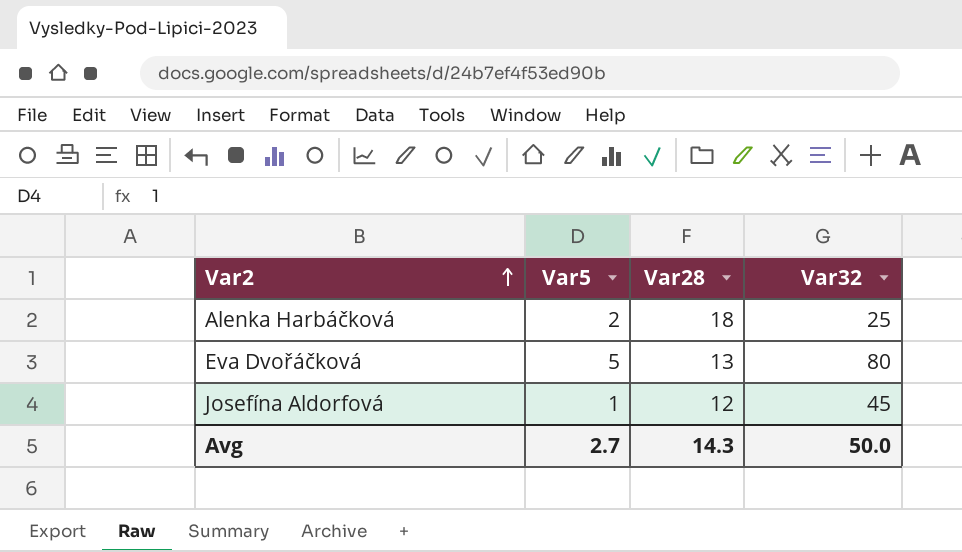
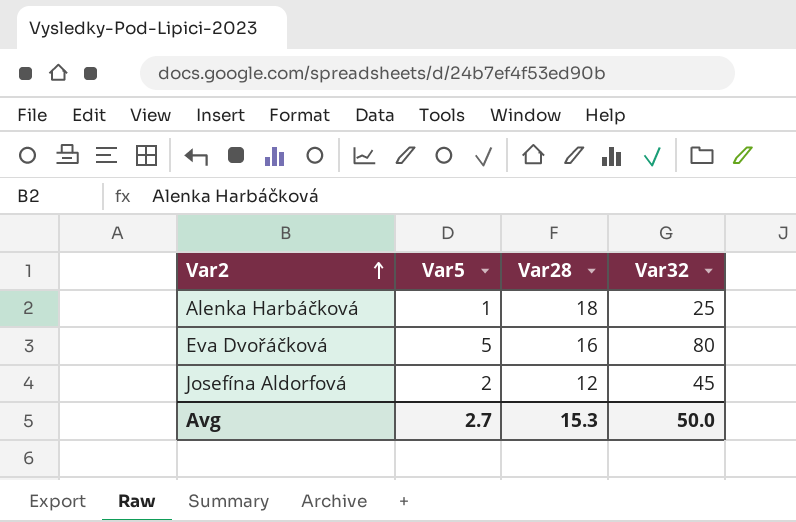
Alenka Harbáčková | Var5: 2 -> 1
Eva Dvořáčková | Var28: 13 -> 16
Josefína Aldorfová | Var5: 1 -> 2
Avg | Var28: 14.3 -> 15.3

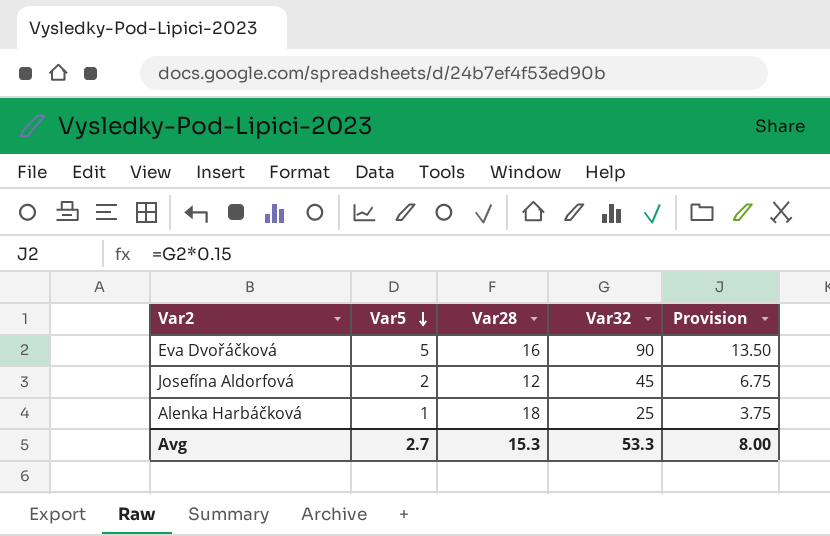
row order: Var2 ascending -> Var5 descending
column Provision | formula: none -> [Var32] * 0.15
Eva Dvořáčková | Var32: 80 -> 90
Avg | Var32: 50.0 -> 53.3

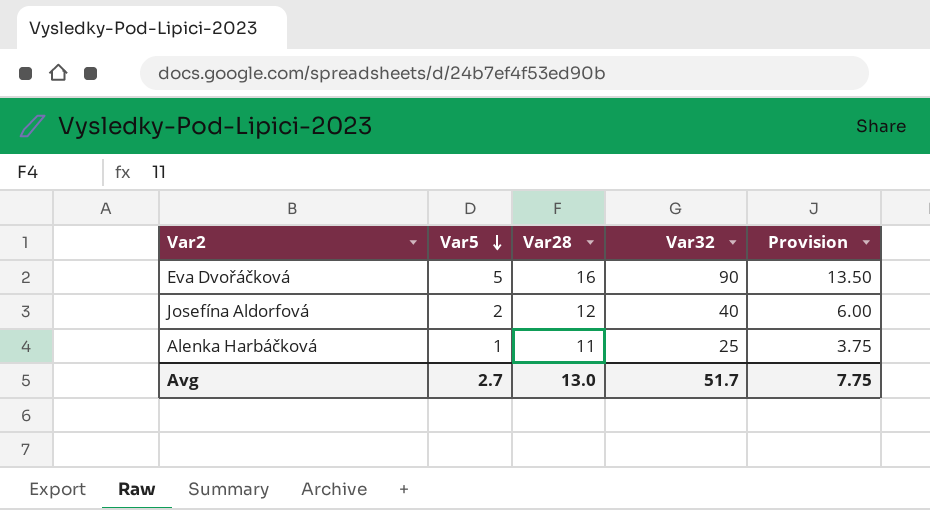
Josefína Aldorfová | Var32: 45 -> 40
Josefína Aldorfová | Provision: 6.75 -> 6.00
Alenka Harbáčková | Var28: 18 -> 11
Avg | Var28: 15.3 -> 13.0
Avg | Var32: 53.3 -> 51.7
Avg | Provision: 8.00 -> 7.75

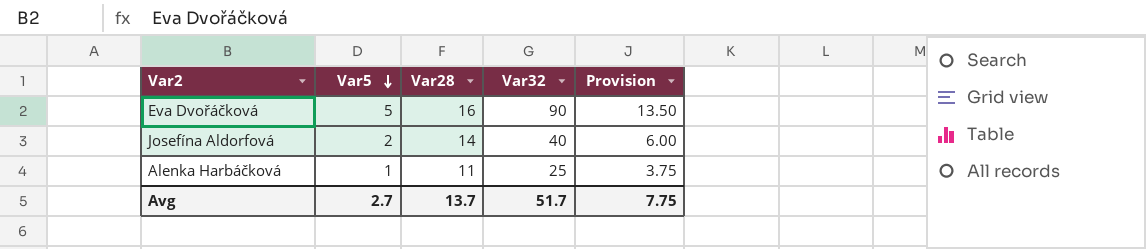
Josefína Aldorfová | Var28: 12 -> 14
Avg | Var28: 13.0 -> 13.7

